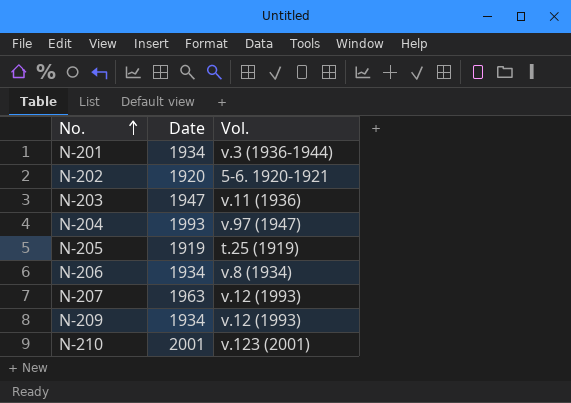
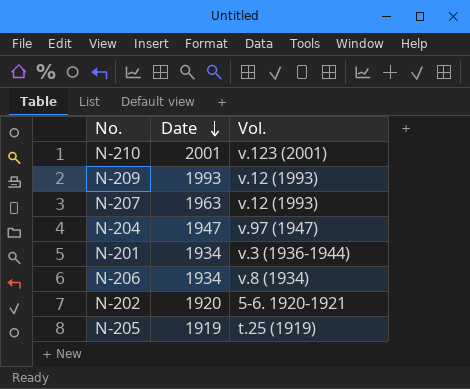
row order: No. ascending -> Date descending
row N-203: 1947 | v.11 (1936) -> none
N-209 | Date: 1934 -> 1993
N-204 | Date: 1993 -> 1947

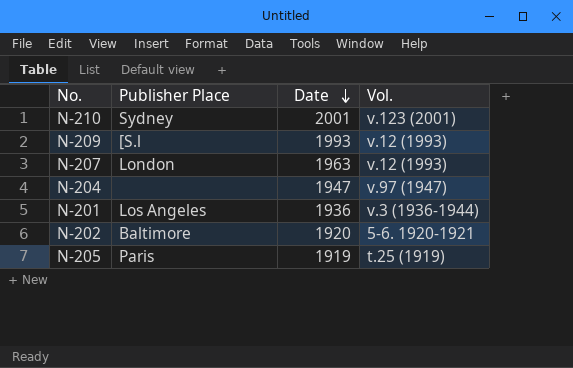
column Publisher Place | position: none -> 2
row N-206: 1934 | v.8 (1934) -> none
N-201 | Date: 1934 -> 1936

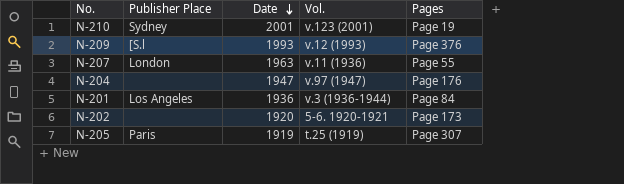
column Pages | position: none -> 5
N-207 | Vol.: v.12 (1993) -> v.11 (1936)
N-202 | Publisher Place: Baltimore -> none

